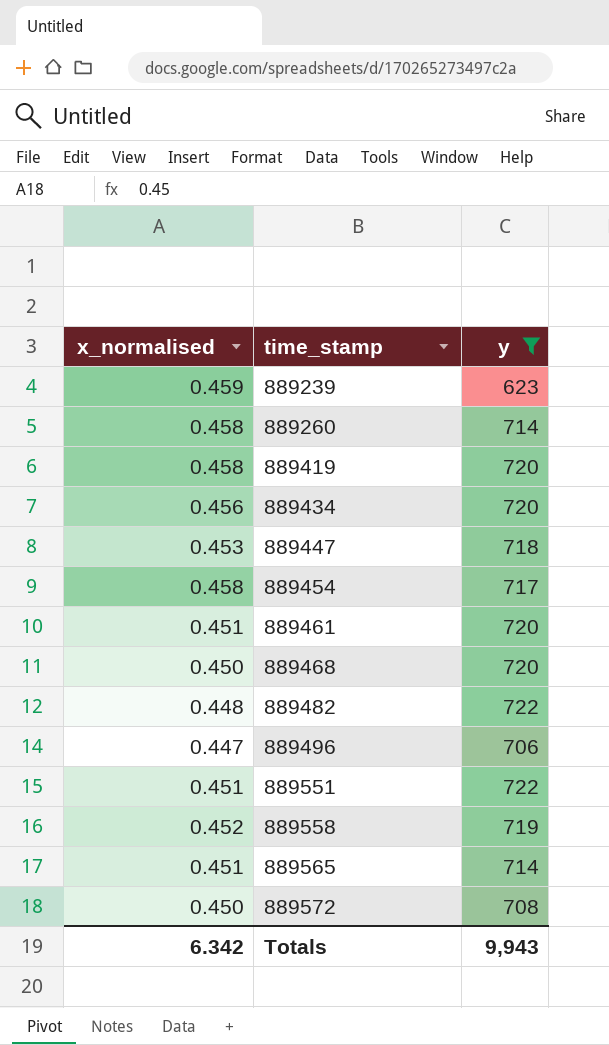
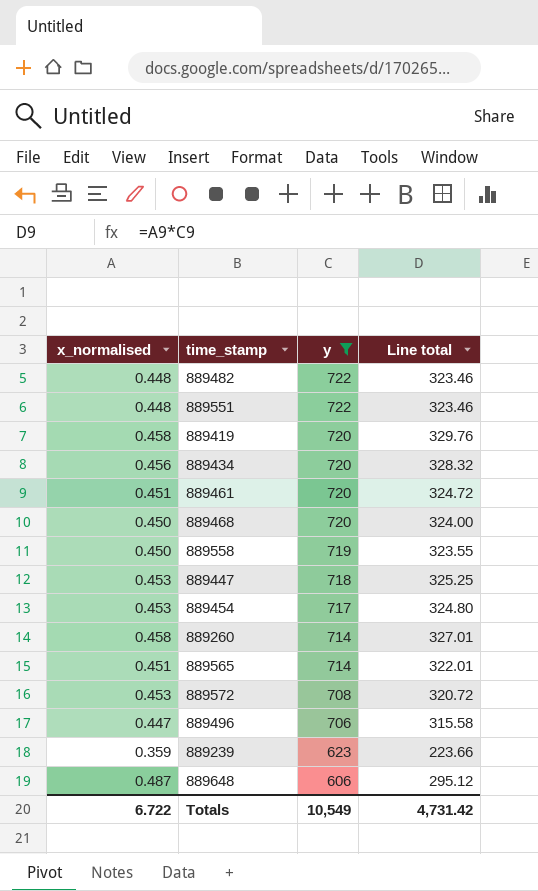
row order: time_stamp ascending -> y descending
column Line total | formula: none -> [x_normalised] * [y]
889551 | x_normalised: 0.451 -> 0.448
889558 | x_normalised: 0.452 -> 0.450
889454 | x_normalised: 0.458 -> 0.453
889572 | x_normalised: 0.450 -> 0.453
889239 | x_normalised: 0.459 -> 0.359
row 889648: none -> 0.487 | 606 | 295.12
Totals | x_normalised: 6.342 -> 6.722
Totals | y: 9,943 -> 10,549

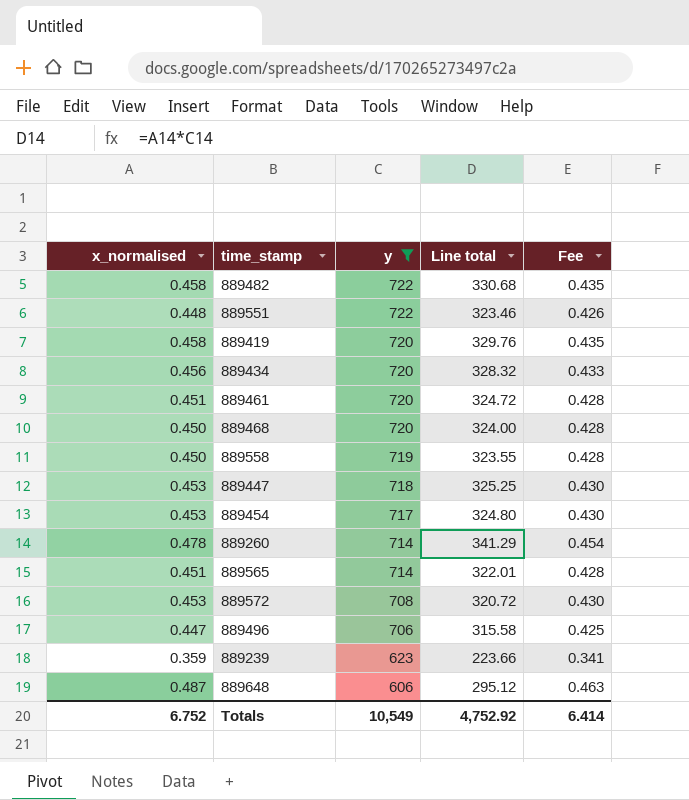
column Fee | formula: none -> [x_normalised] * 0.95
889482 | x_normalised: 0.448 -> 0.458
889482 | Line total: 323.46 -> 330.68
889260 | x_normalised: 0.458 -> 0.478
889260 | Line total: 327.01 -> 341.29
Totals | x_normalised: 6.722 -> 6.752
Totals | Line total: 4,731.42 -> 4,752.92

